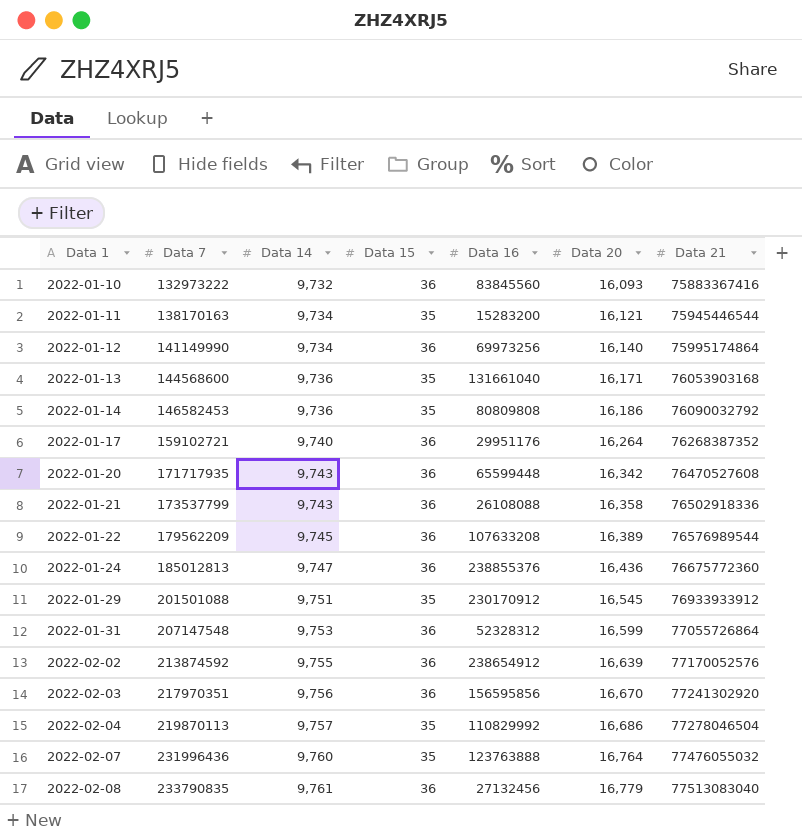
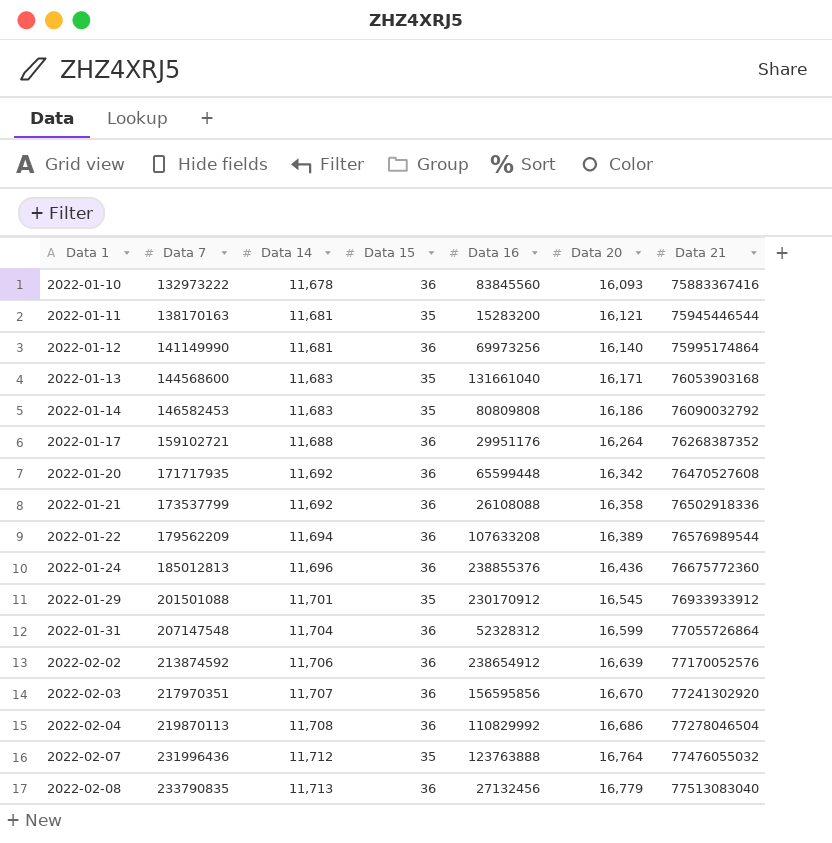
2022-01-10 | Data 14: 9,732 -> 11,678
2022-01-11 | Data 14: 9,734 -> 11,681
2022-01-12 | Data 14: 9,734 -> 11,681
2022-01-13 | Data 14: 9,736 -> 11,683
2022-01-14 | Data 14: 9,736 -> 11,683
2022-01-17 | Data 14: 9,740 -> 11,688
2022-01-20 | Data 14: 9,743 -> 11,692
2022-01-21 | Data 14: 9,743 -> 11,692
2022-01-22 | Data 14: 9,745 -> 11,694
2022-01-24 | Data 14: 9,747 -> 11,696
2022-01-29 | Data 14: 9,751 -> 11,701
2022-01-31 | Data 14: 9,753 -> 11,704
2022-02-02 | Data 14: 9,755 -> 11,706
2022-02-03 | Data 14: 9,756 -> 11,707
2022-02-04 | Data 14: 9,757 -> 11,708
2022-02-04 | Data 15: 35 -> 36
2022-02-07 | Data 14: 9,760 -> 11,712
2022-02-08 | Data 14: 9,761 -> 11,713

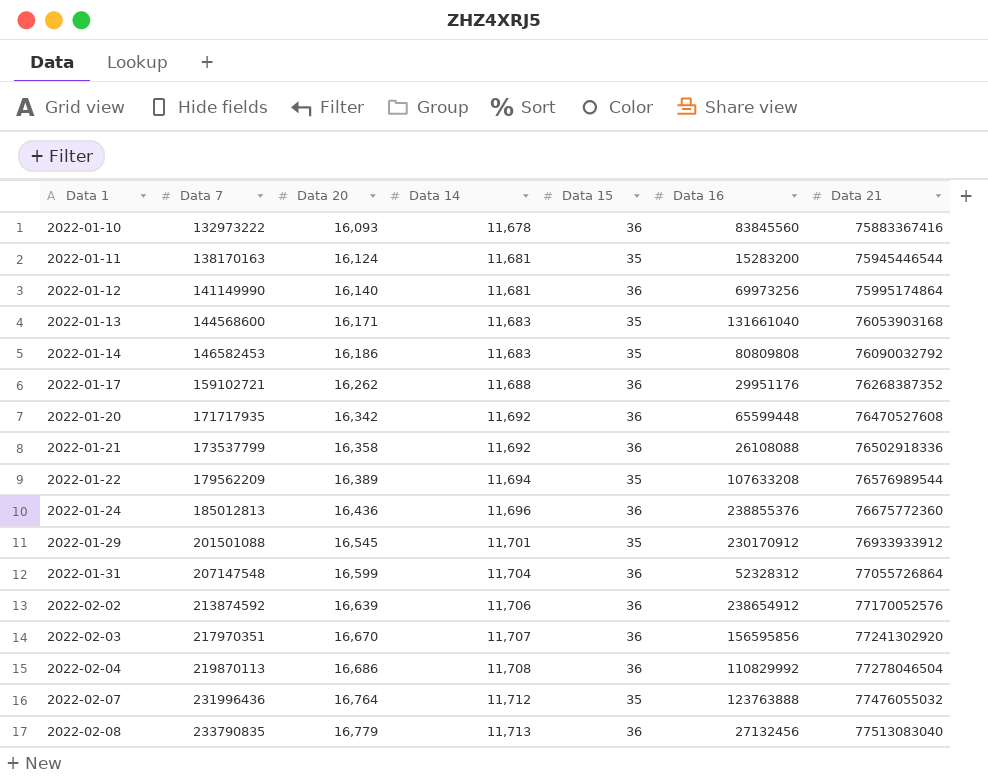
column Data 20 | position: 6 -> 3
2022-01-11 | Data 20: 16,121 -> 16,124
2022-01-17 | Data 20: 16,264 -> 16,262
2022-01-22 | Data 15: 36 -> 35

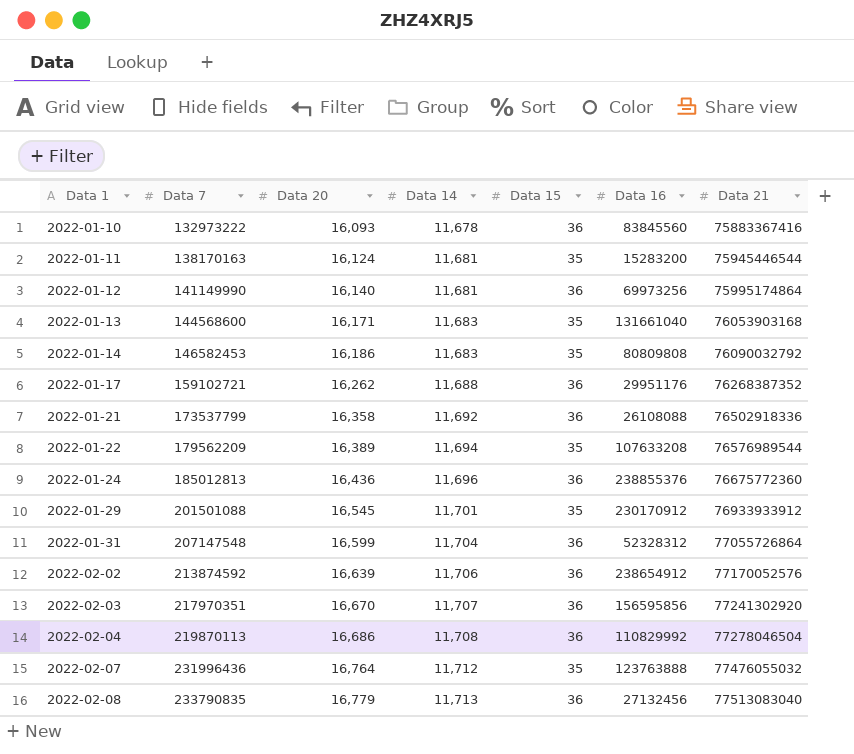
row 2022-01-20: 171717935 | 16,342 | 11,692 | 36 | 65599448 | 76470527608 -> none

